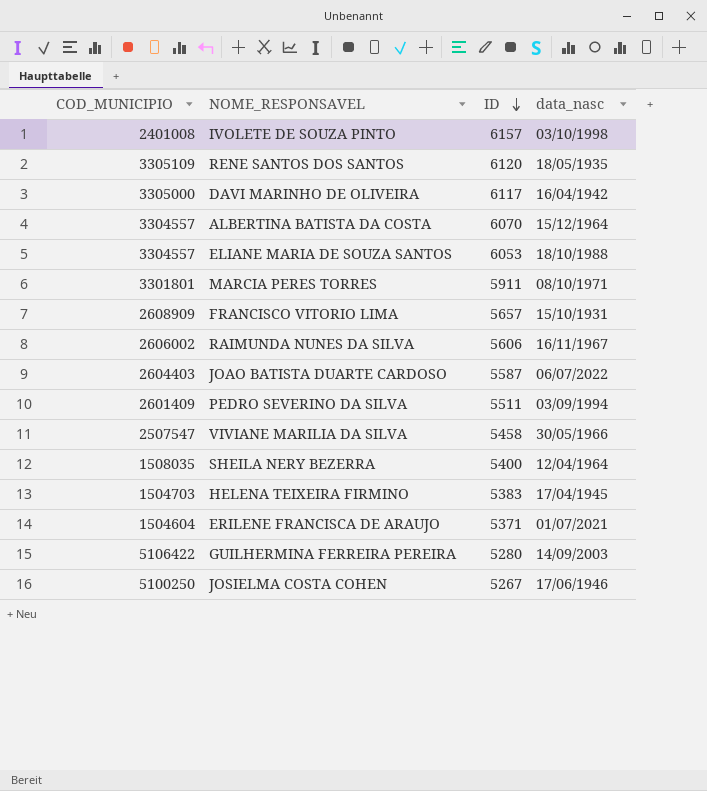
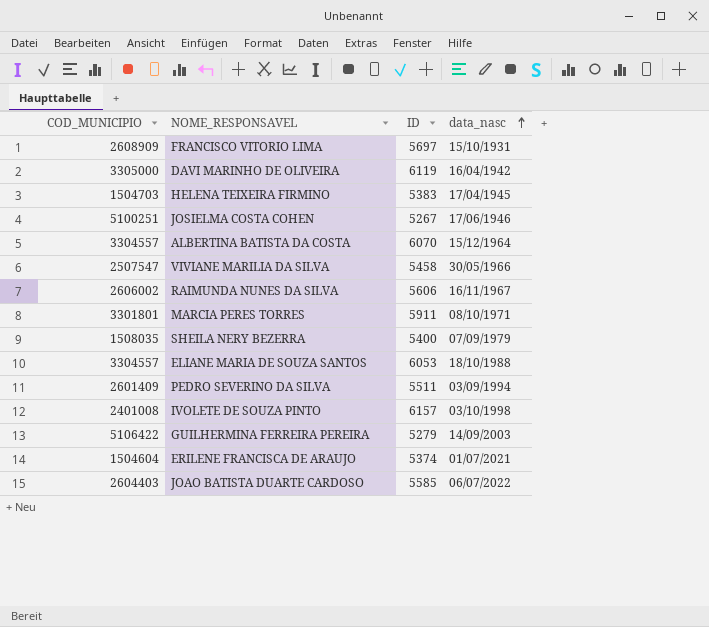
row order: ID descending -> data_nasc ascending
row RENE SANTOS DOS SANTOS: 3305109 | 6120 | 18/05/1935 -> none
FRANCISCO VITORIO LIMA | ID: 5657 -> 5697
DAVI MARINHO DE OLIVEIRA | ID: 6117 -> 6119
JOSIELMA COSTA COHEN | COD_MUNICIPIO: 5100250 -> 5100251
SHEILA NERY BEZERRA | data_nasc: 12/04/1964 -> 07/09/1979
GUILHERMINA FERREIRA PEREIRA | ID: 5280 -> 5279
ERILENE FRANCISCA DE ARAUJO | ID: 5371 -> 5374
JOAO BATISTA DUARTE CARDOSO | ID: 5587 -> 5585

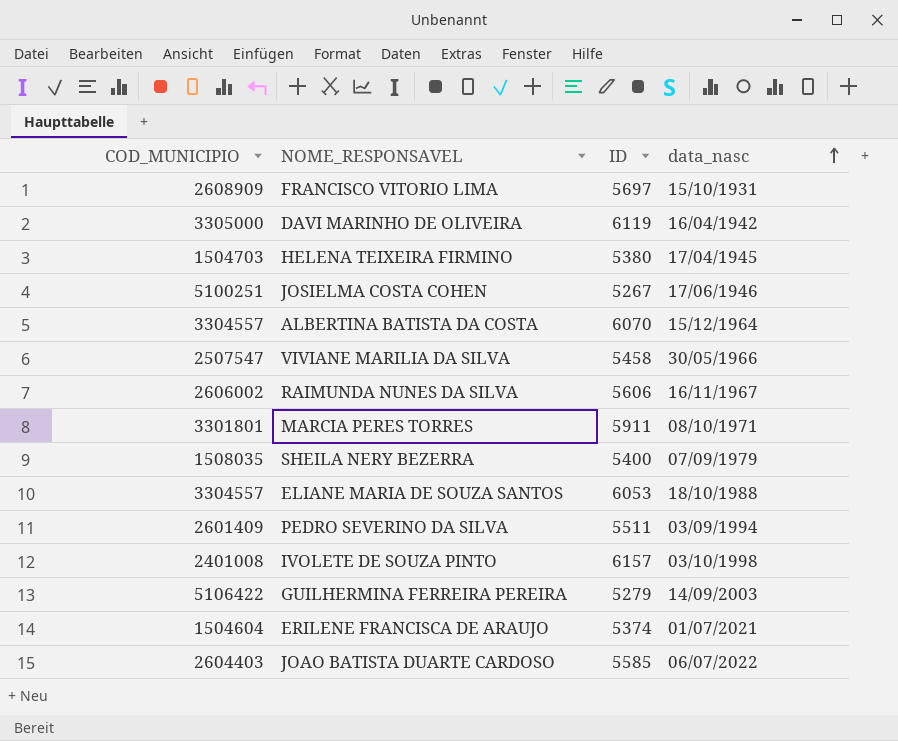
HELENA TEIXEIRA FIRMINO | ID: 5383 -> 5380

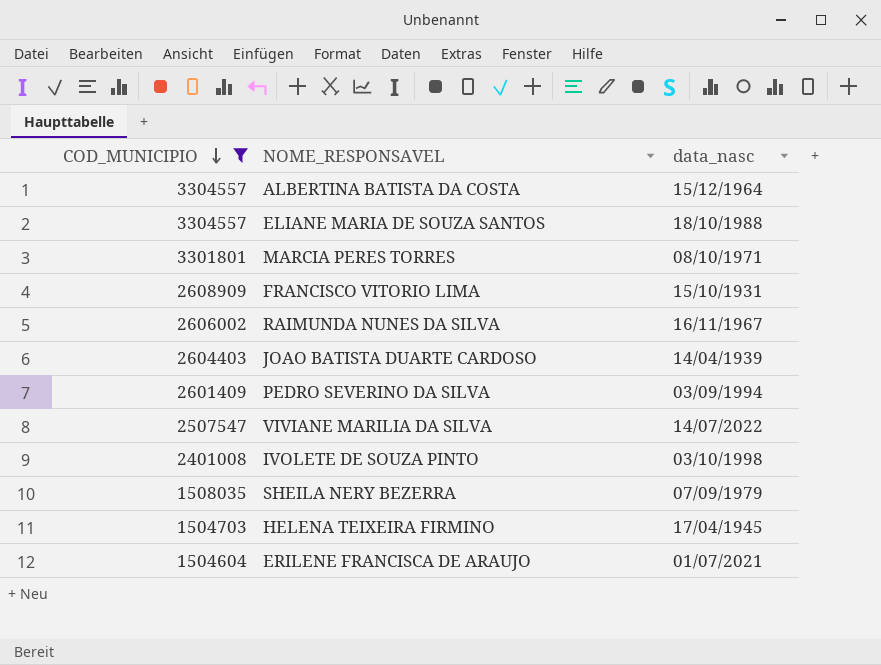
filter: none -> COD_MUNICIPIO <= 3304557
row order: data_nasc ascending -> COD_MUNICIPIO descending
column ID | position: 3 -> none
JOAO BATISTA DUARTE CARDOSO | data_nasc: 06/07/2022 -> 14/04/1939
VIVIANE MARILIA DA SILVA | data_nasc: 30/05/1966 -> 14/07/2022

